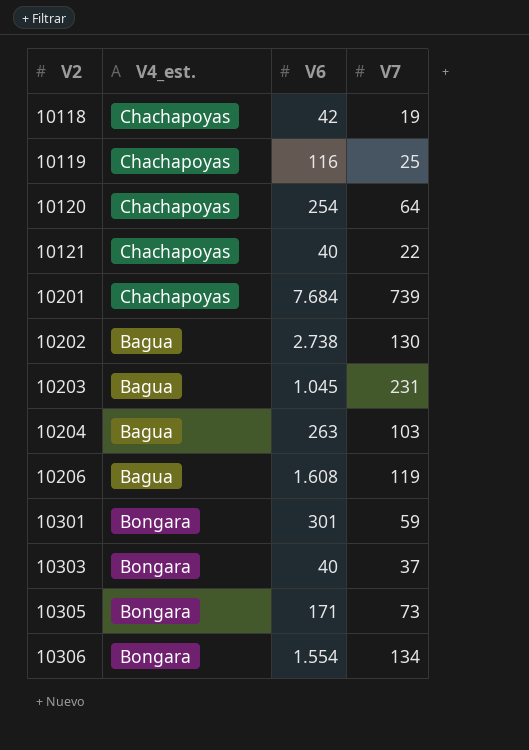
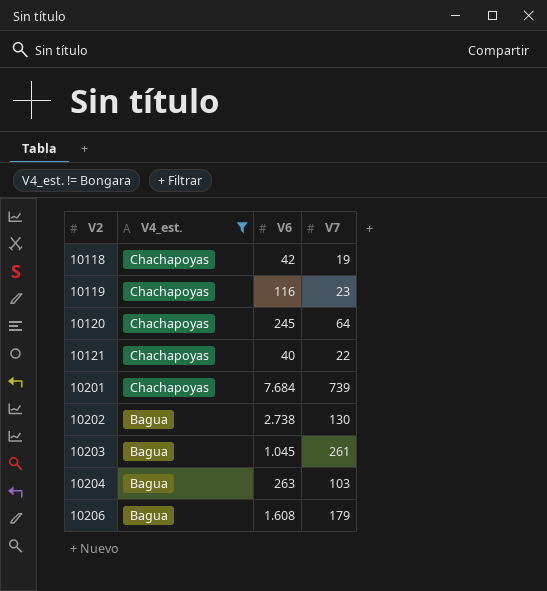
filter: none -> V4_est. != Bongara
10119 | V7: 25 -> 23
10120 | V6: 254 -> 245
10203 | V7: 231 -> 261
10206 | V7: 119 -> 179

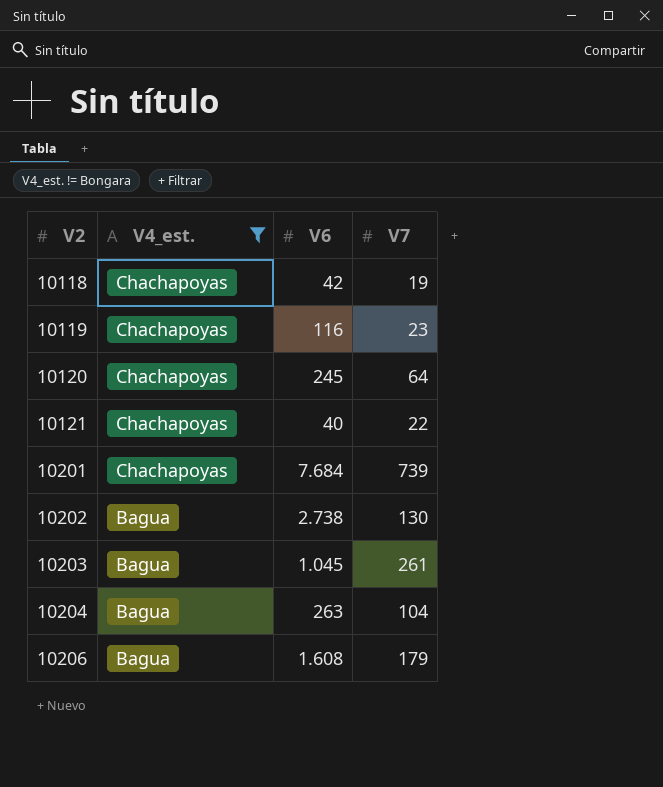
10204 | V7: 103 -> 104

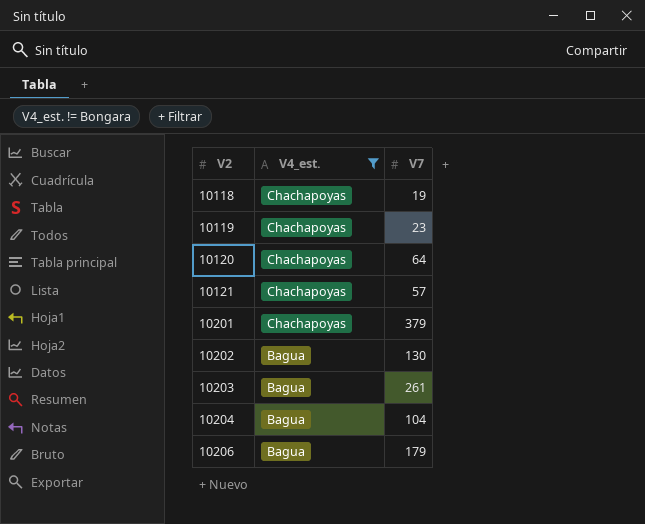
column V6 | position: 3 -> none
10121 | V7: 22 -> 57
10201 | V7: 739 -> 379

